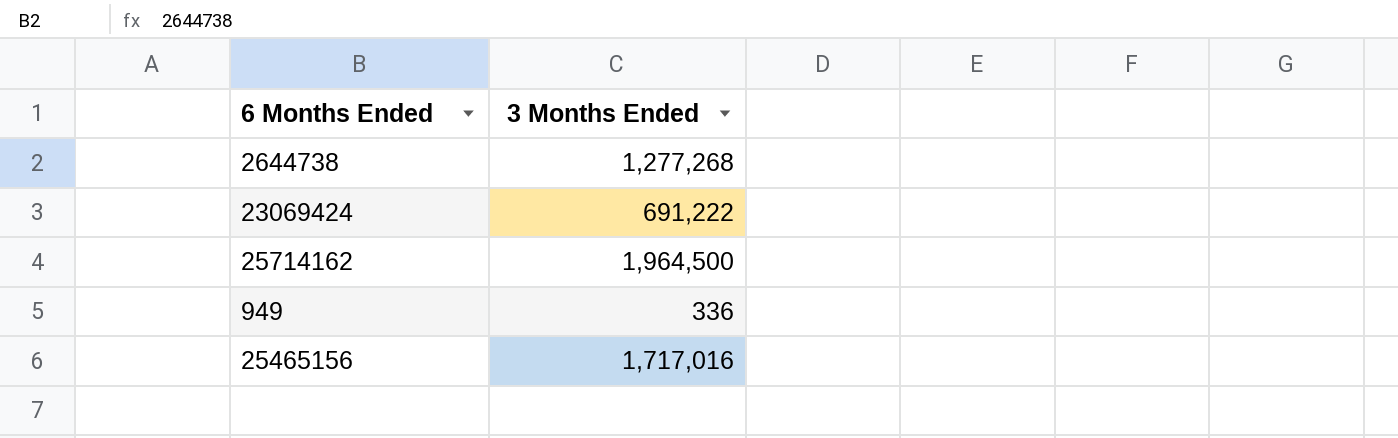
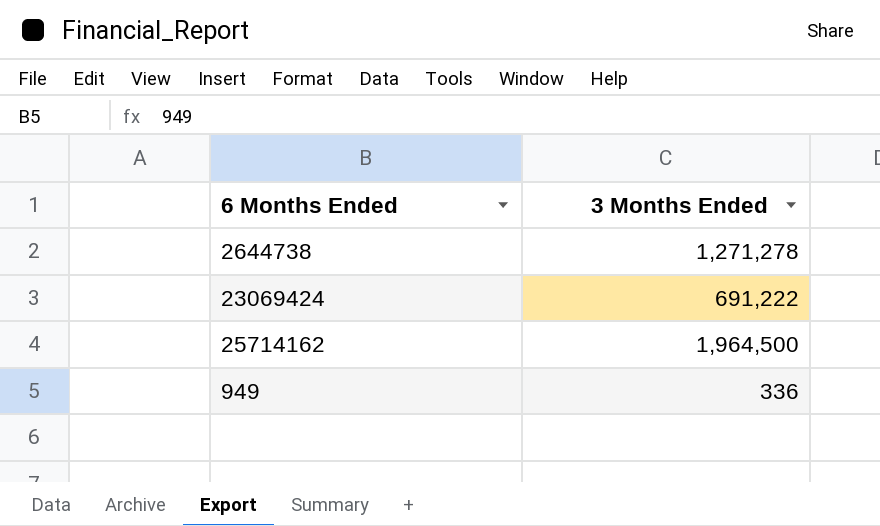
row 25465156: 1,717,016 -> none
2644738 | 3 Months Ended: 1,277,268 -> 1,271,278

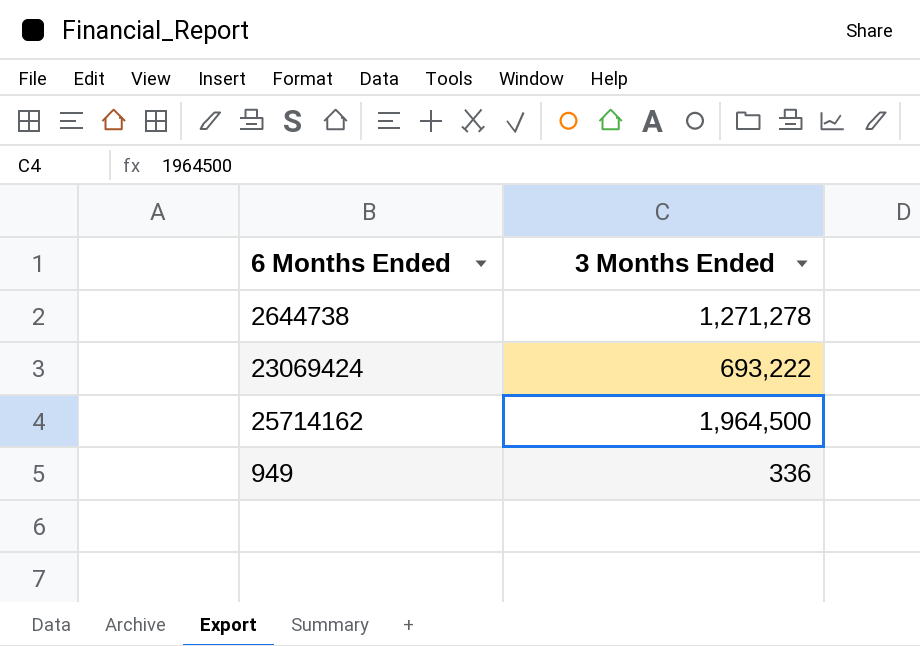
23069424 | 3 Months Ended: 691,222 -> 693,222

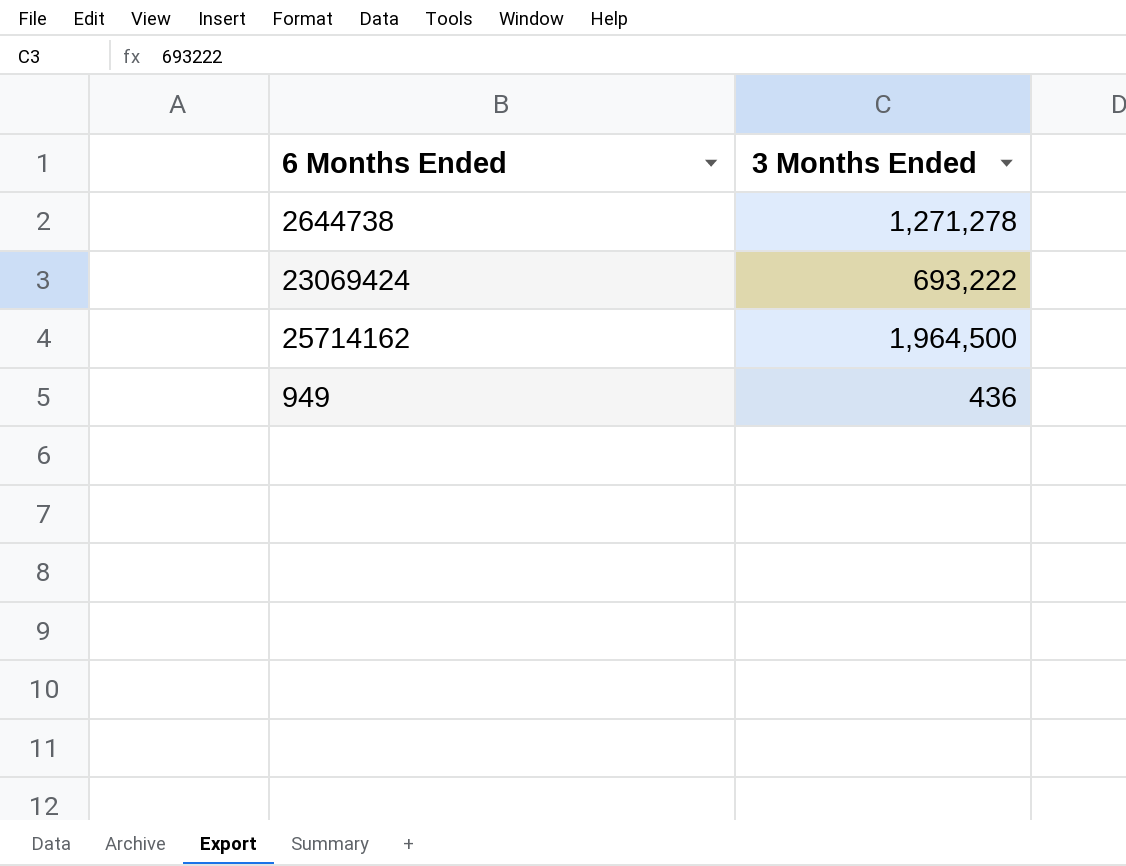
949 | 3 Months Ended: 336 -> 436

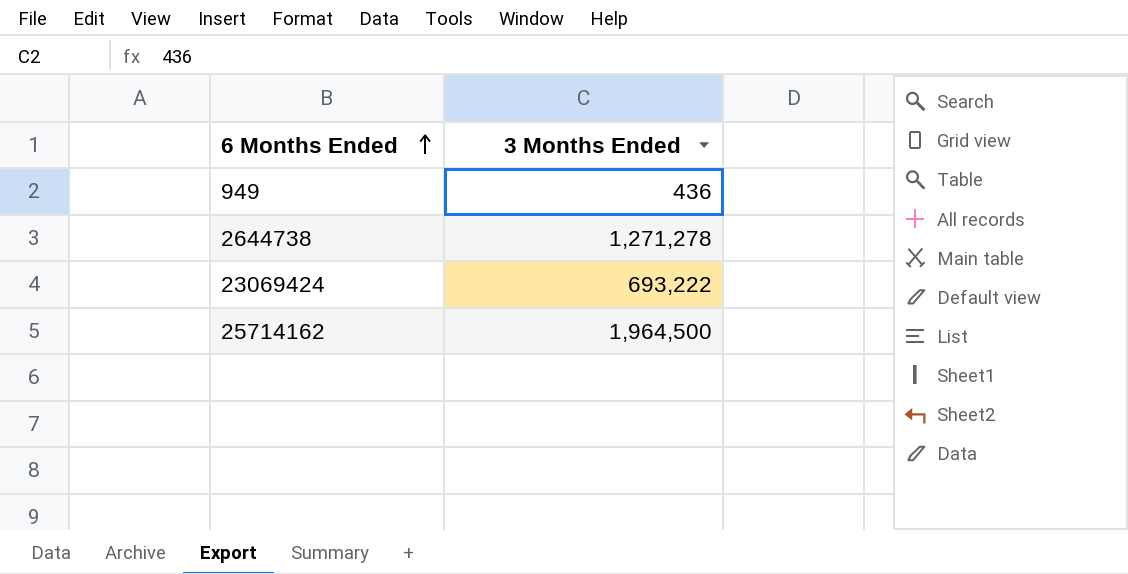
row order: none -> 6 Months Ended ascending

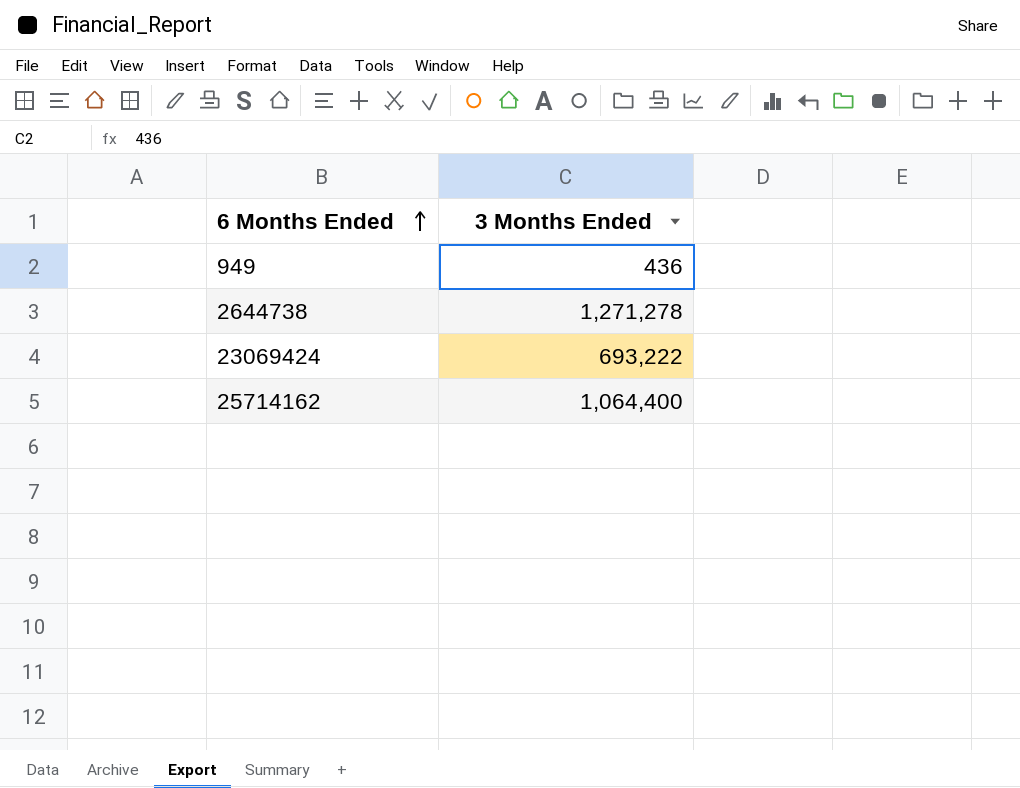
25714162 | 3 Months Ended: 1,964,500 -> 1,064,400

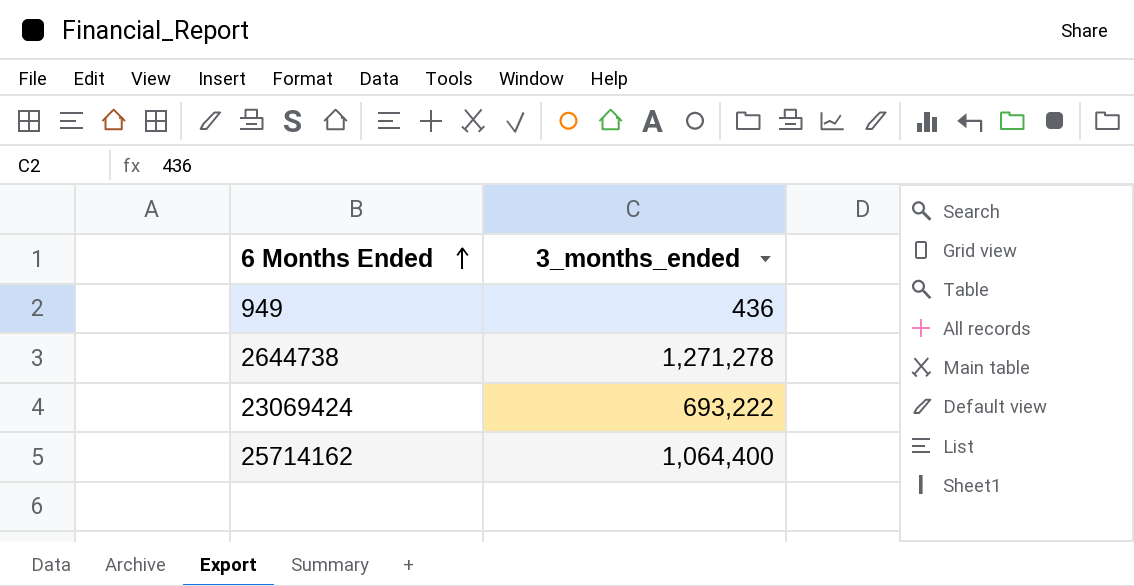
column name: 3 Months Ended -> 3_months_ended

